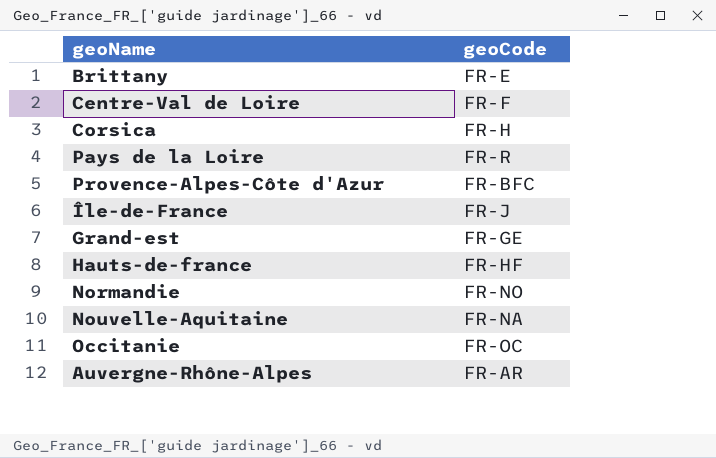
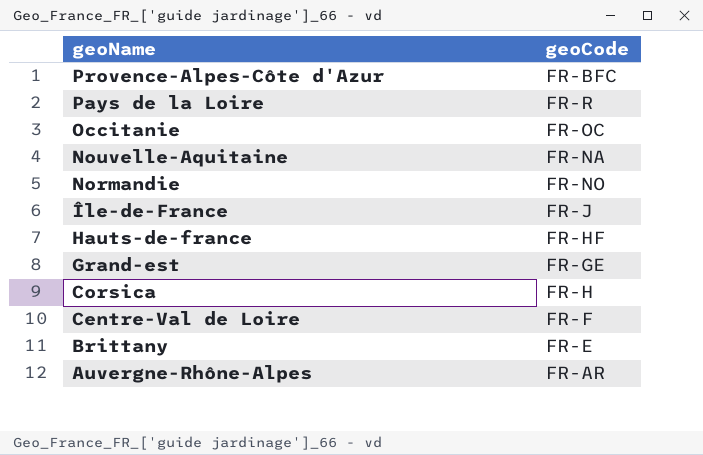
row order: none -> geoName descending

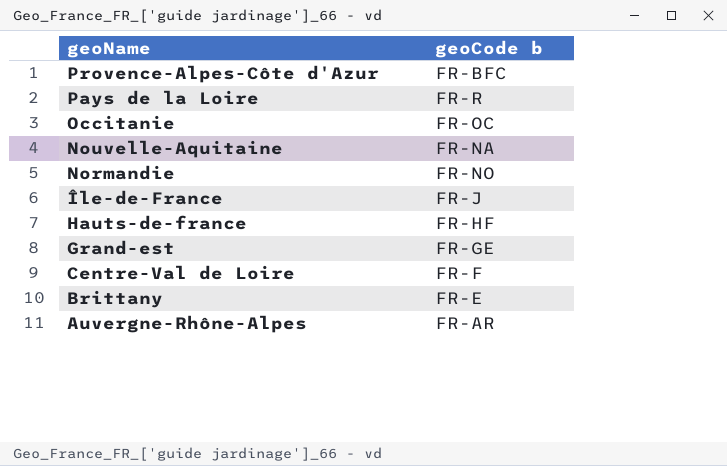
column name: geoCode -> geoCode b
row Corsica: FR-H -> none

